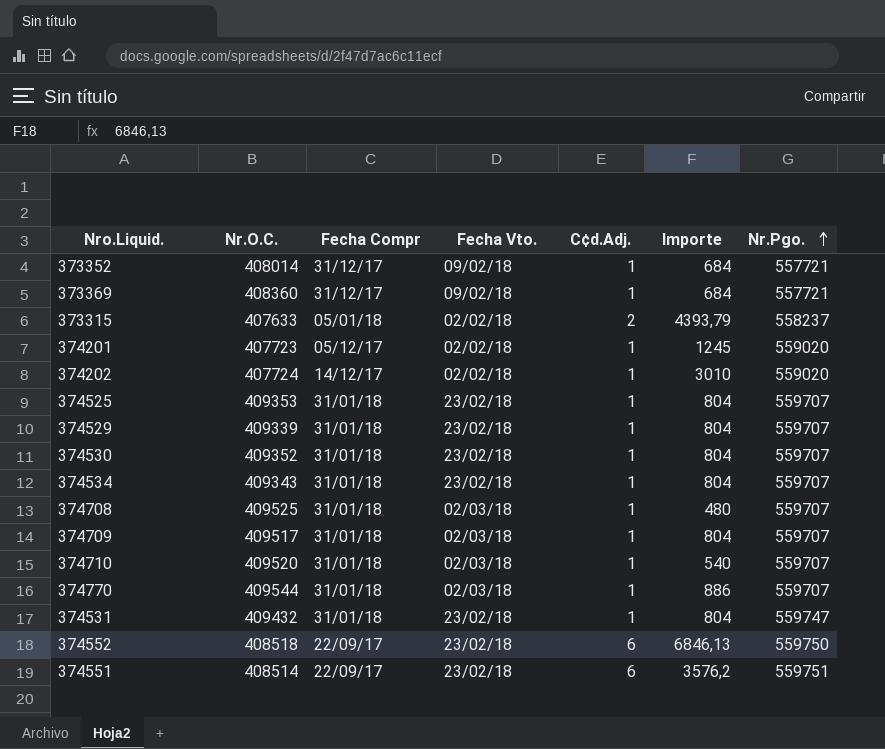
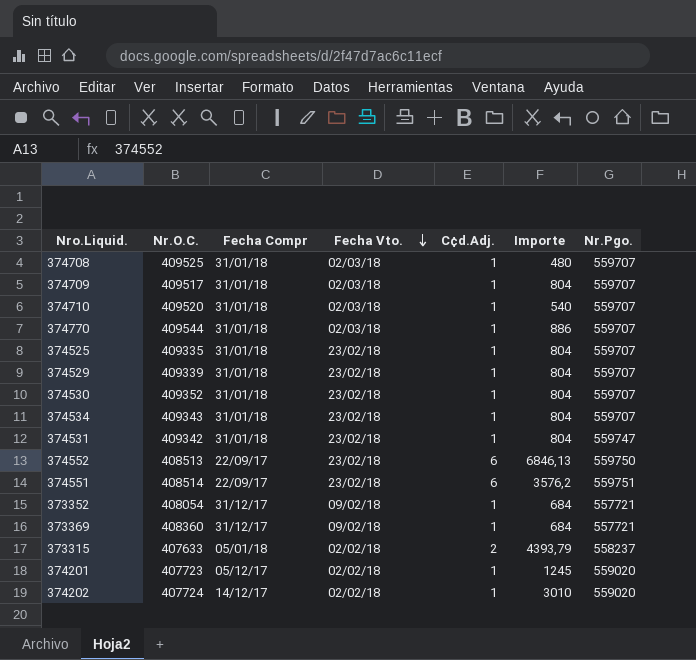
row order: Nr.Pgo. ascending -> Fecha Vto. descending
374525 | Nr.O.C.: 409353 -> 409335
374531 | Nr.O.C.: 409432 -> 409342
374552 | Nr.O.C.: 408518 -> 408513
373352 | Nr.O.C.: 408014 -> 408054

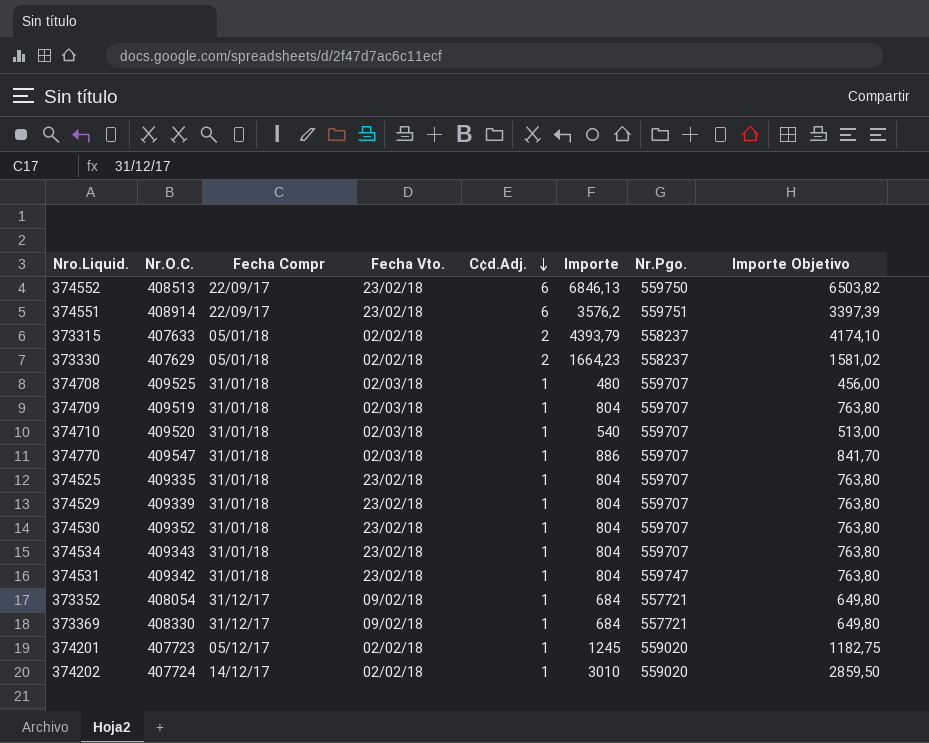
row order: Fecha Vto. descending -> C¢d.Adj. descending
column Importe Objetivo | formula: none -> [Importe] * 0,95
374551 | Nr.O.C.: 408514 -> 408914
row 373330: none -> 407629 | 05/01/18 | 02/02/18 | 2 | 1664,23 | 558237 | 1581,02
374709 | Nr.O.C.: 409517 -> 409519
374770 | Nr.O.C.: 409544 -> 409547
373369 | Nr.O.C.: 408360 -> 408330

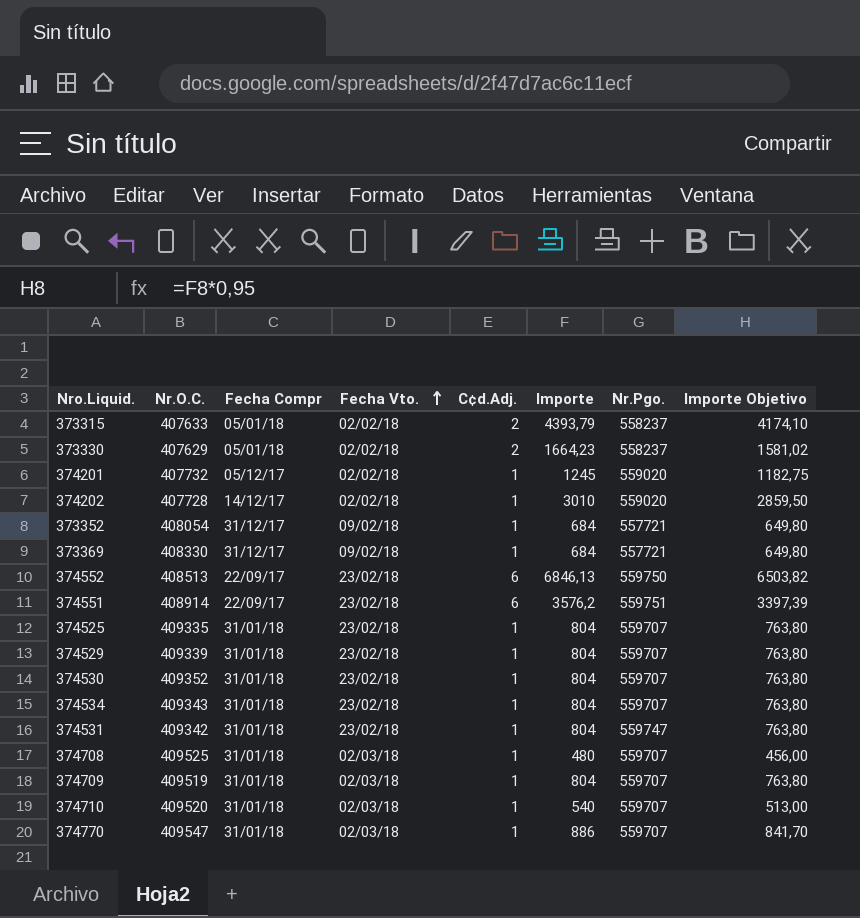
row order: C¢d.Adj. descending -> Fecha Vto. ascending
374201 | Nr.O.C.: 407723 -> 407732
374202 | Nr.O.C.: 407724 -> 407728

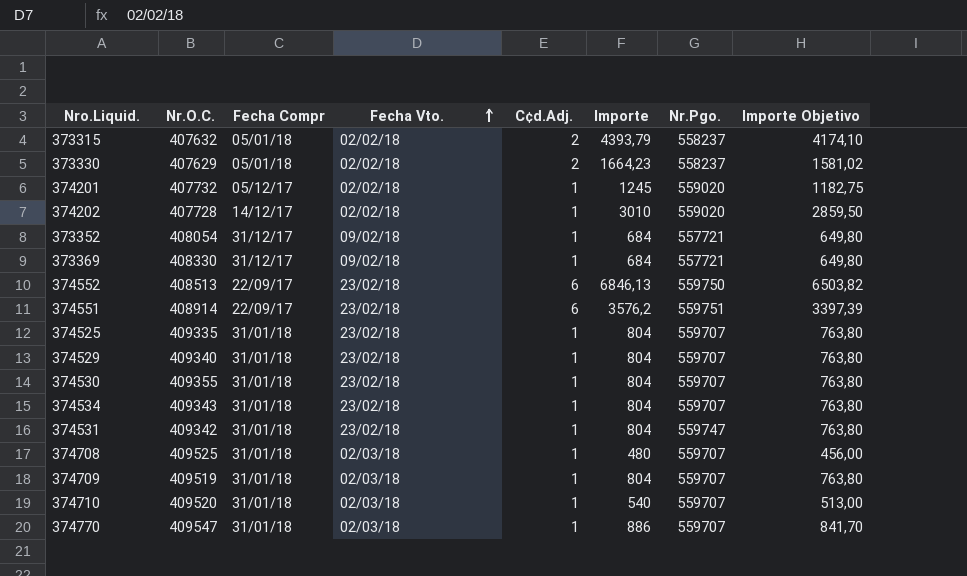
373315 | Nr.O.C.: 407633 -> 407632
374529 | Nr.O.C.: 409339 -> 409340
374530 | Nr.O.C.: 409352 -> 409355

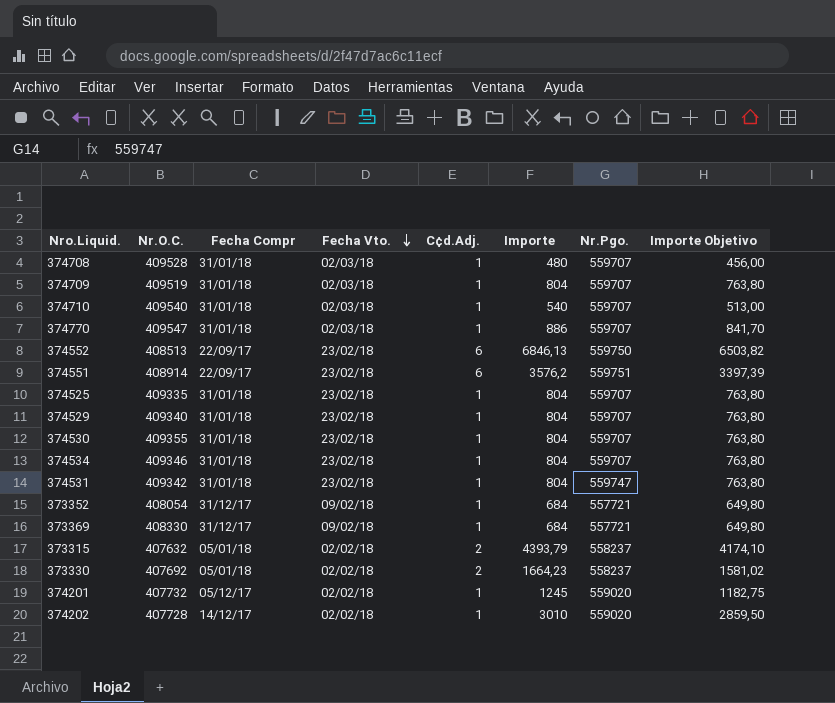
row order: Fecha Vto. ascending -> Fecha Vto. descending
374708 | Nr.O.C.: 409525 -> 409528
374710 | Nr.O.C.: 409520 -> 409540
374534 | Nr.O.C.: 409343 -> 409346
373330 | Nr.O.C.: 407629 -> 407692

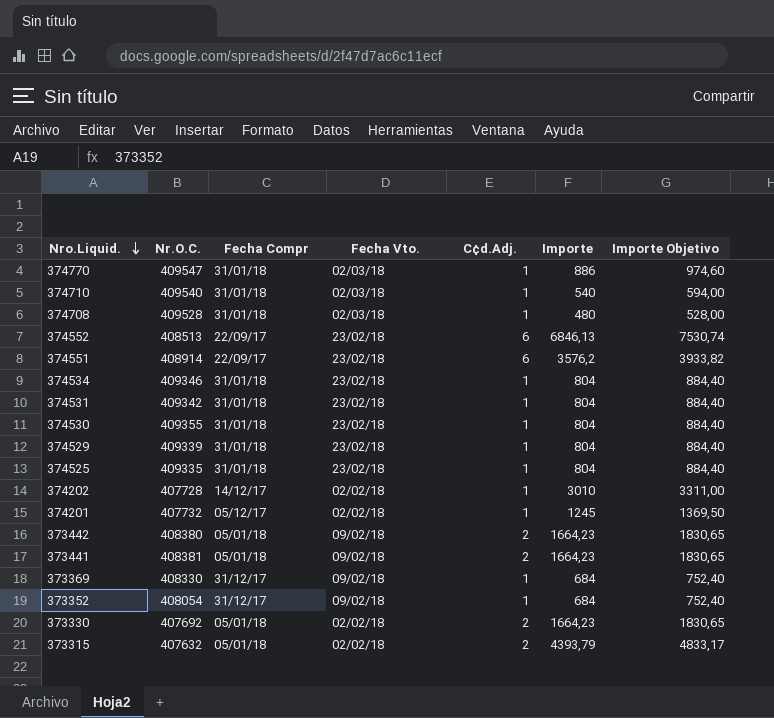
row order: Fecha Vto. descending -> Nro.Liquid. descending
column Nr.Pgo. | position: 7 -> none
column Importe Objetivo | formula: [Importe] * 0,95 -> [Importe] * 1,1
row 374709: 409519 | 31/01/18 | 02/03/18 | 1 | 804 | 559707 | 763,80 -> none
374529 | Nr.O.C.: 409340 -> 409339
row 373442: none -> 408380 | 05/01/18 | 09/02/18 | 2 | 1664,23 | 1830,65
row 373441: none -> 408381 | 05/01/18 | 09/02/18 | 2 | 1664,23 | 1830,65

